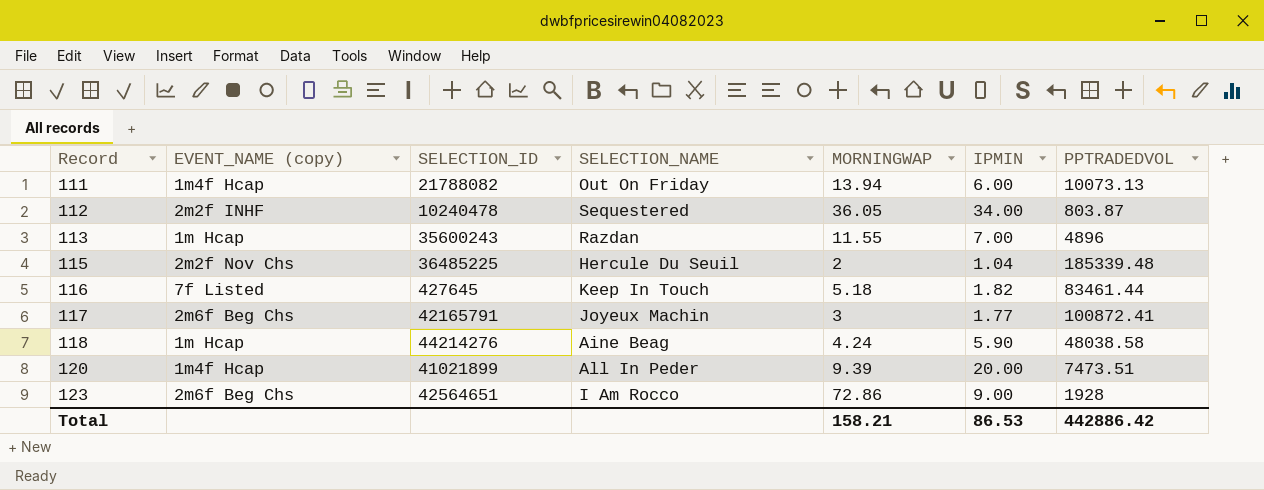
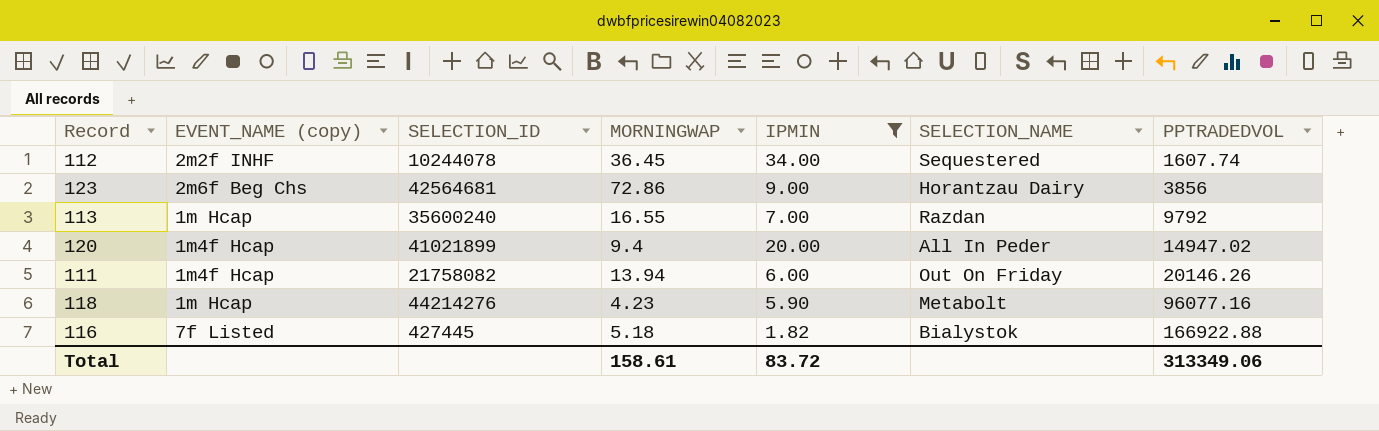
filter: none -> IPMIN >= 1.82
row order: Record ascending -> PPTRADEDVOL ascending
column SELECTION_NAME | position: 4 -> 6
112 | SELECTION_ID: 10240478 -> 10244078
112 | MORNINGWAP: 36.05 -> 36.45
112 | PPTRADEDVOL: 803.87 -> 1607.74
123 | SELECTION_ID: 42564651 -> 42564681
123 | SELECTION_NAME: I Am Rocco -> Horantzau Dairy
123 | PPTRADEDVOL: 1928 -> 3856
113 | SELECTION_ID: 35600243 -> 35600240
113 | MORNINGWAP: 11.55 -> 16.55
113 | PPTRADEDVOL: 4896 -> 9792
120 | MORNINGWAP: 9.39 -> 9.4
120 | PPTRADEDVOL: 7473.51 -> 14947.02
111 | SELECTION_ID: 21788082 -> 21758082
111 | PPTRADEDVOL: 10073.13 -> 20146.26
118 | MORNINGWAP: 4.24 -> 4.23
118 | SELECTION_NAME: Aine Beag -> Metabolt
118 | PPTRADEDVOL: 48038.58 -> 96077.16
116 | SELECTION_ID: 427645 -> 427445
116 | SELECTION_NAME: Keep In Touch -> Bialystok
116 | PPTRADEDVOL: 83461.44 -> 166922.88
Total | MORNINGWAP: 158.21 -> 158.61
Total | IPMIN: 86.53 -> 83.72
Total | PPTRADEDVOL: 442886.42 -> 313349.06

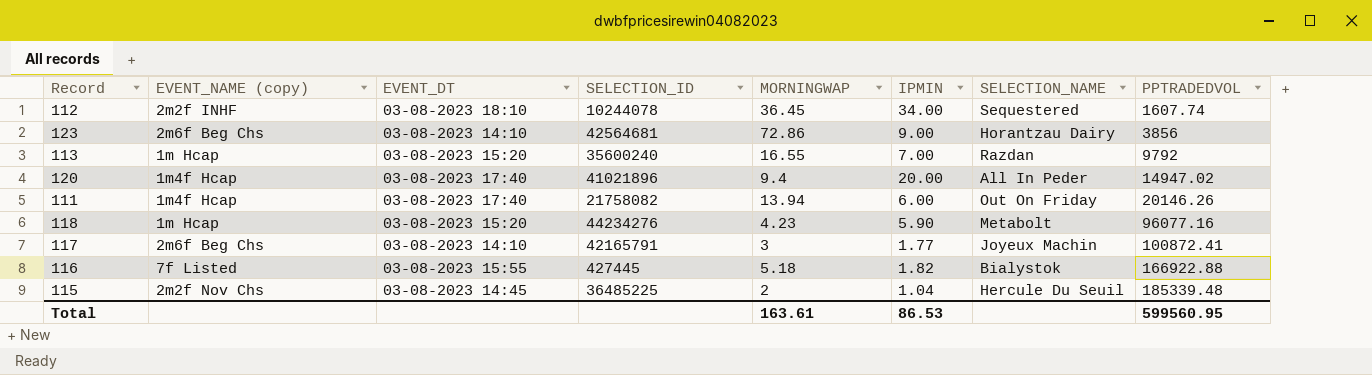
filter: IPMIN >= 1.82 -> none
column EVENT_DT | position: none -> 3
120 | SELECTION_ID: 41021899 -> 41021896
118 | SELECTION_ID: 44214276 -> 44234276
Total | MORNINGWAP: 158.61 -> 163.61
Total | IPMIN: 83.72 -> 86.53
Total | PPTRADEDVOL: 313349.06 -> 599560.95

